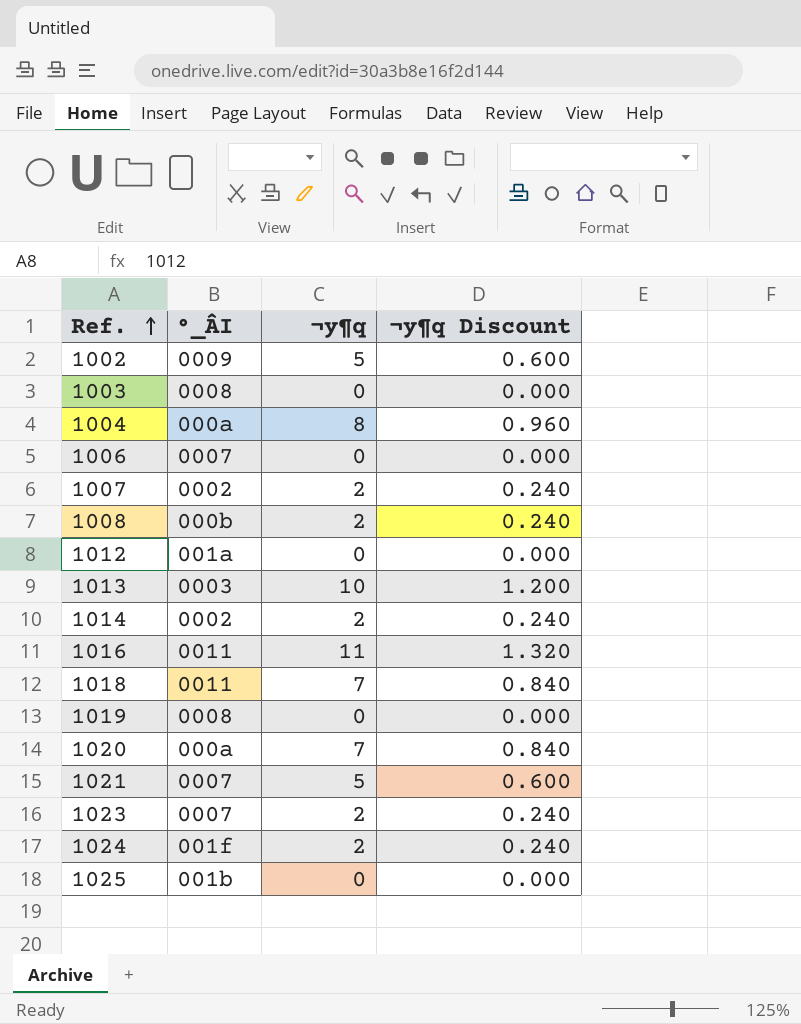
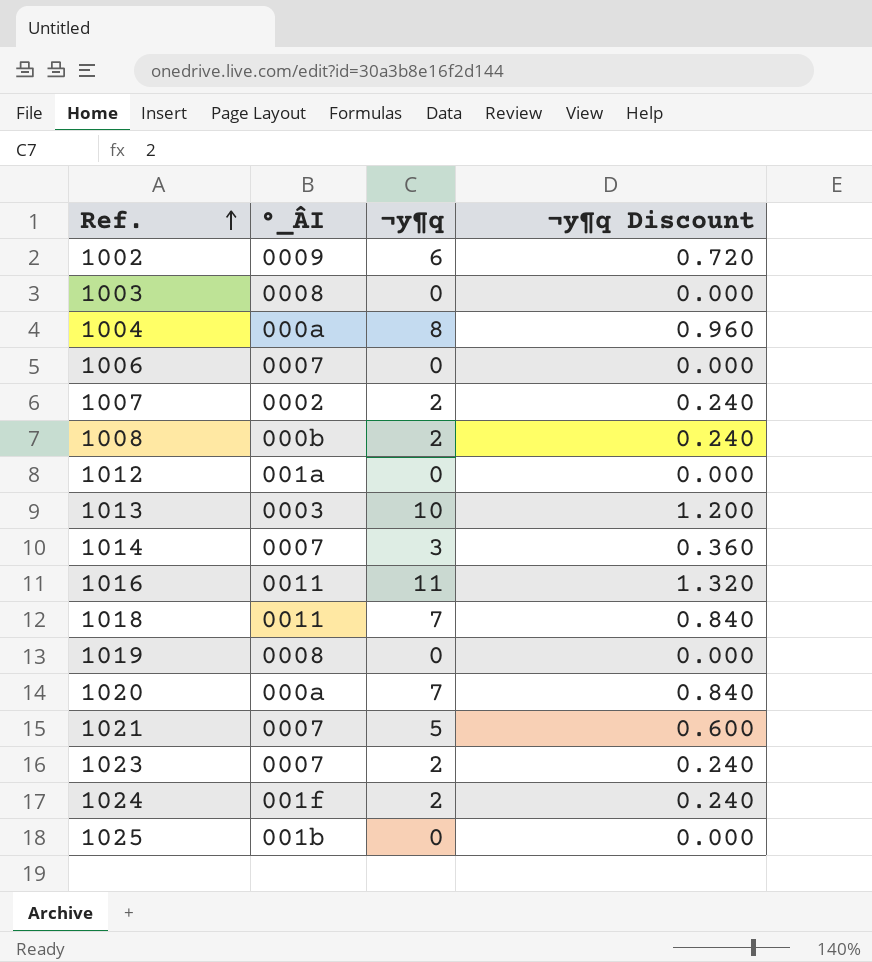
1002 | ¬y¶q: 5 -> 6
1002 | ¬y¶q Discount: 0.600 -> 0.720
1014 | °_ÂI: 0002 -> 0007
1014 | ¬y¶q: 2 -> 3
1014 | ¬y¶q Discount: 0.240 -> 0.360

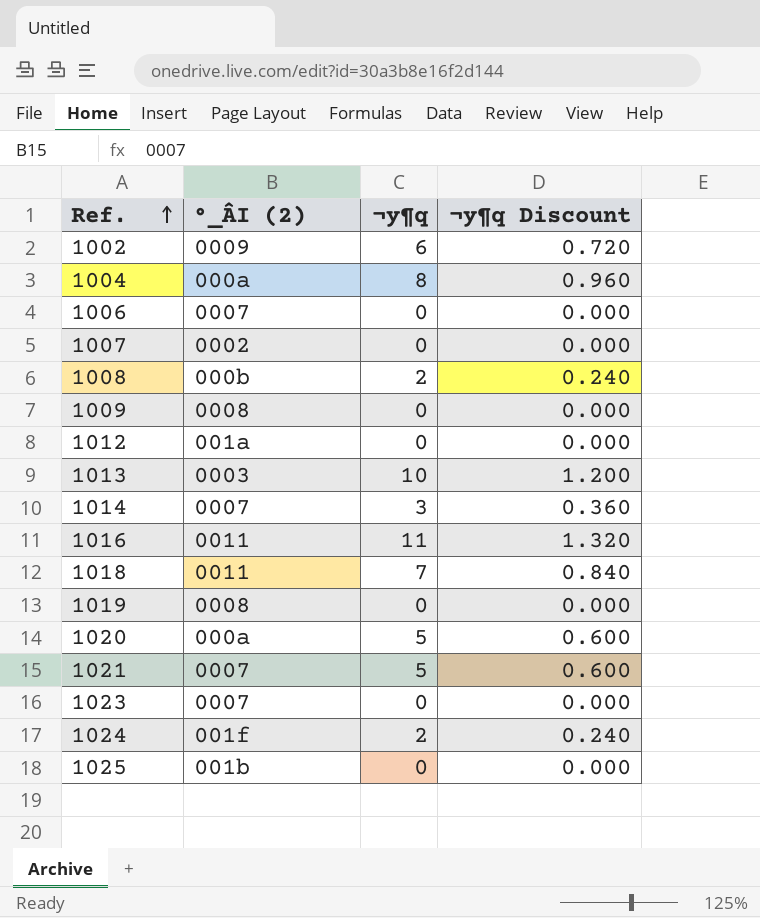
column name: °_ÂI -> °_ÂI (2)
row 1003: 0008 | 0 | 0.000 -> none
1007 | ¬y¶q: 2 -> 0
1007 | ¬y¶q Discount: 0.240 -> 0.000
row 1009: none -> 0008 | 0 | 0.000
1020 | ¬y¶q: 7 -> 5
1020 | ¬y¶q Discount: 0.840 -> 0.600
1023 | ¬y¶q: 2 -> 0
1023 | ¬y¶q Discount: 0.240 -> 0.000

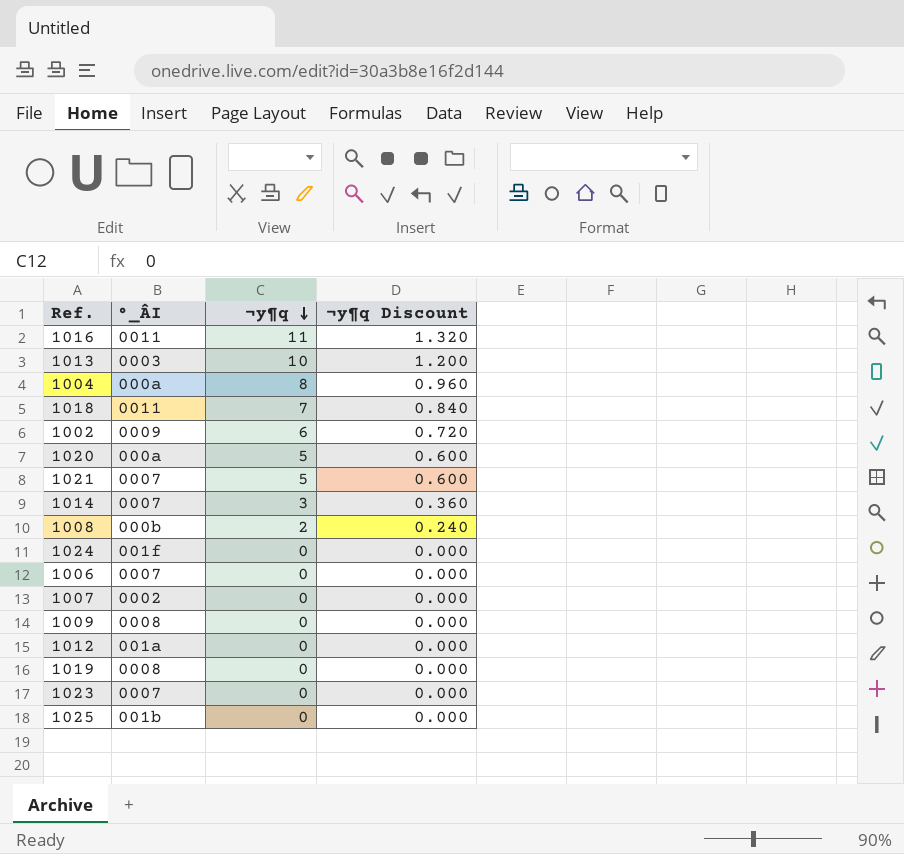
row order: Ref. ascending -> ¬y¶q descending
column name: °_ÂI (2) -> °_ÂI
1024 | ¬y¶q: 2 -> 0
1024 | ¬y¶q Discount: 0.240 -> 0.000

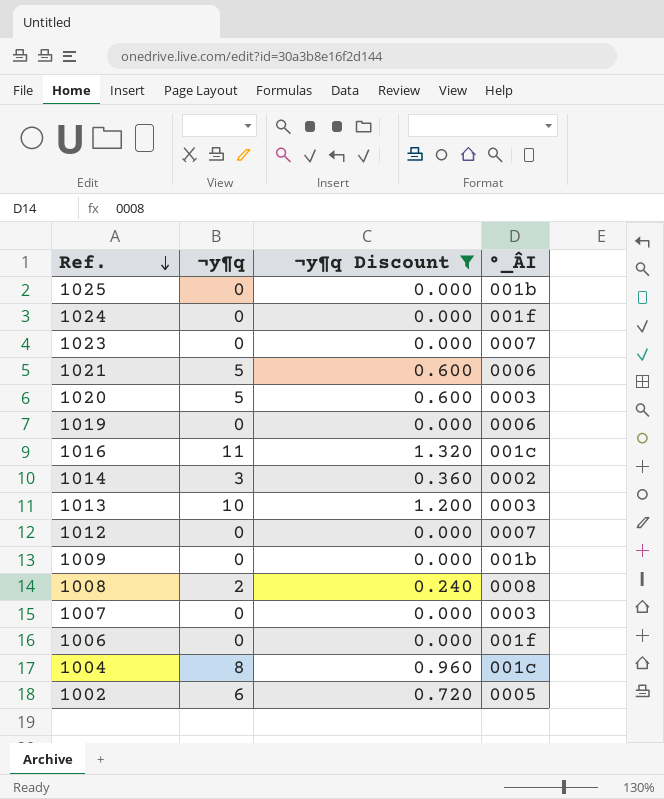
filter: none -> ¬y¶q Discount != 0.840
row order: ¬y¶q descending -> Ref. descending
column °_ÂI | position: 2 -> 4
1021 | °_ÂI: 0007 -> 0006
1020 | °_ÂI: 000a -> 0003
1019 | °_ÂI: 0008 -> 0006
1016 | °_ÂI: 0011 -> 001c
1014 | °_ÂI: 0007 -> 0002
1012 | °_ÂI: 001a -> 0007
1009 | °_ÂI: 0008 -> 001b
1008 | °_ÂI: 000b -> 0008
1007 | °_ÂI: 0002 -> 0003
1006 | °_ÂI: 0007 -> 001f
1004 | °_ÂI: 000a -> 001c
1002 | °_ÂI: 0009 -> 0005

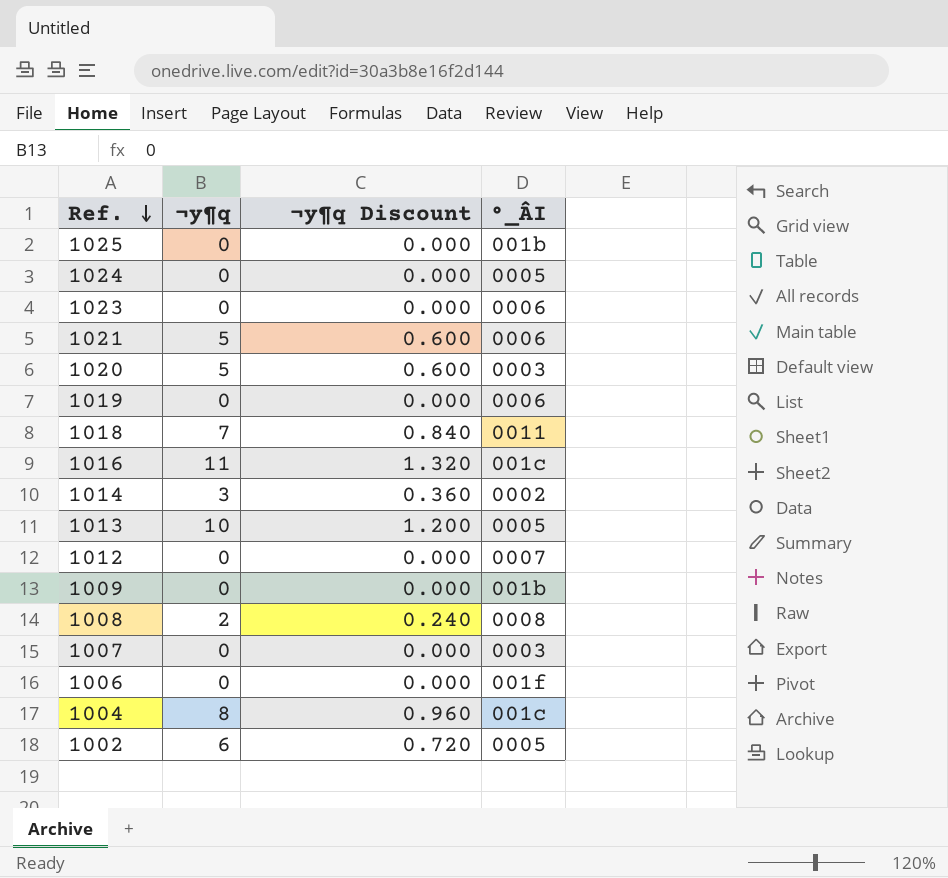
filter: ¬y¶q Discount != 0.840 -> none
1024 | °_ÂI: 001f -> 0005
1023 | °_ÂI: 0007 -> 0006
1013 | °_ÂI: 0003 -> 0005

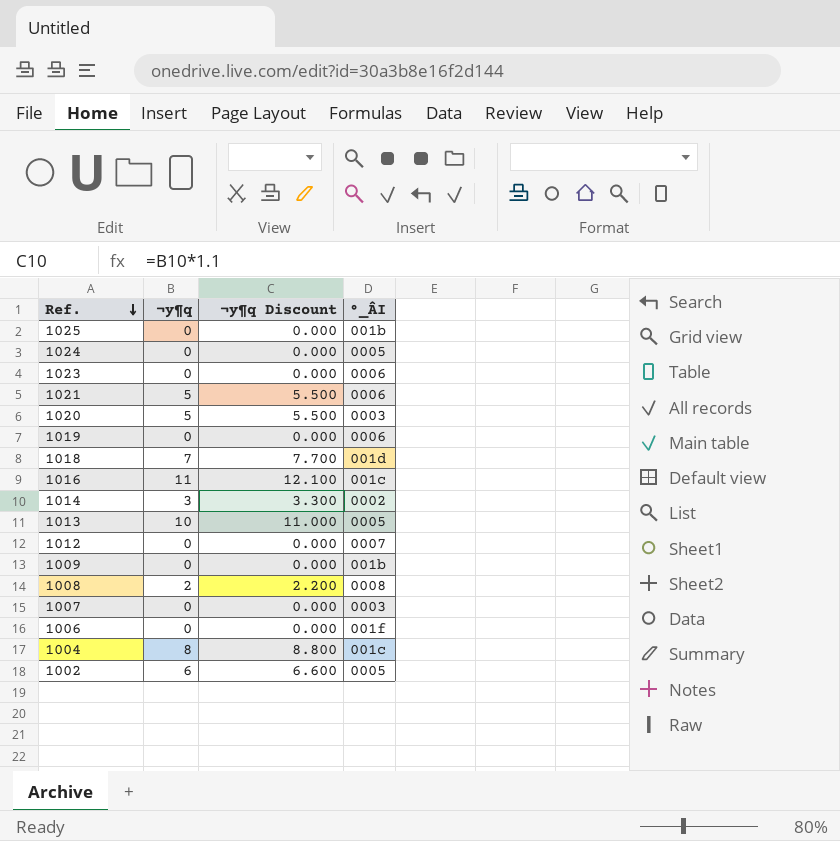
column ¬y¶q Discount | formula: [¬y¶q] * 0.12 -> [¬y¶q] * 1.1
1018 | °_ÂI: 0011 -> 001d

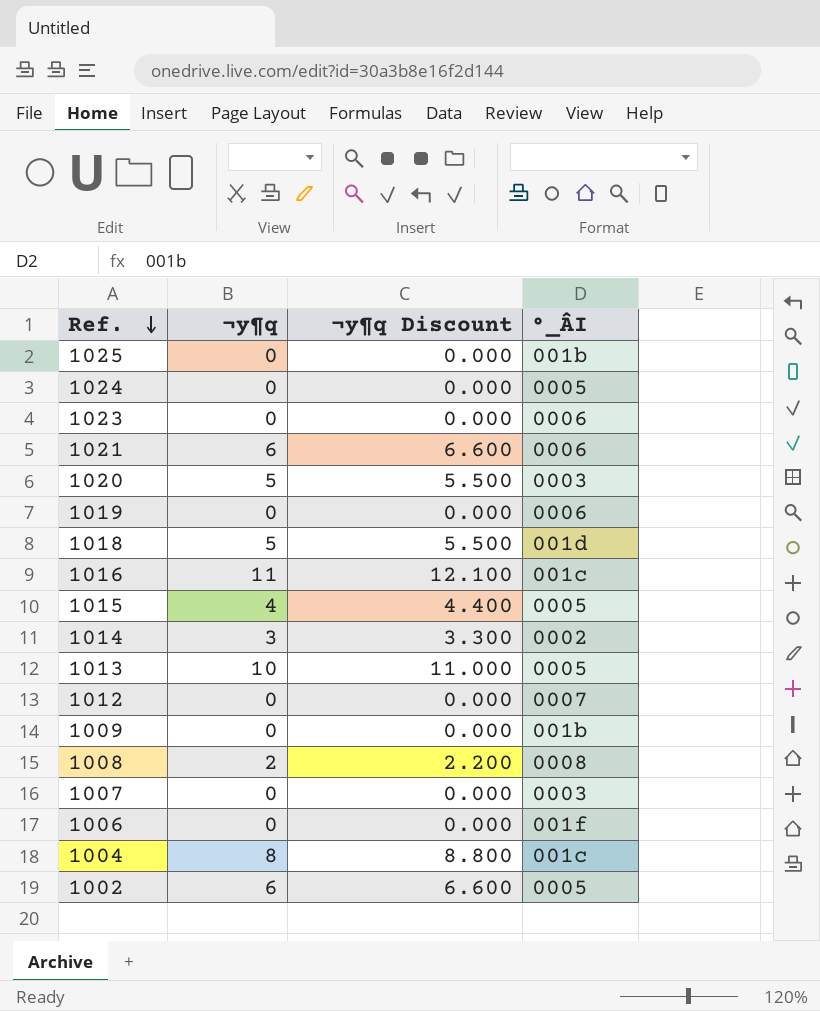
1021 | ¬y¶q: 5 -> 6
1021 | ¬y¶q Discount: 5.500 -> 6.600
1018 | ¬y¶q: 7 -> 5
1018 | ¬y¶q Discount: 7.700 -> 5.500
row 1015: none -> 4 | 4.400 | 0005

